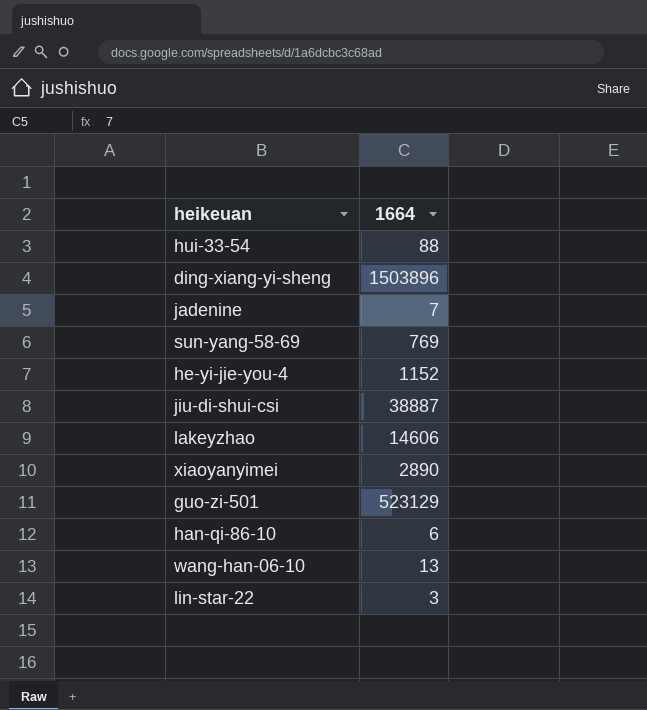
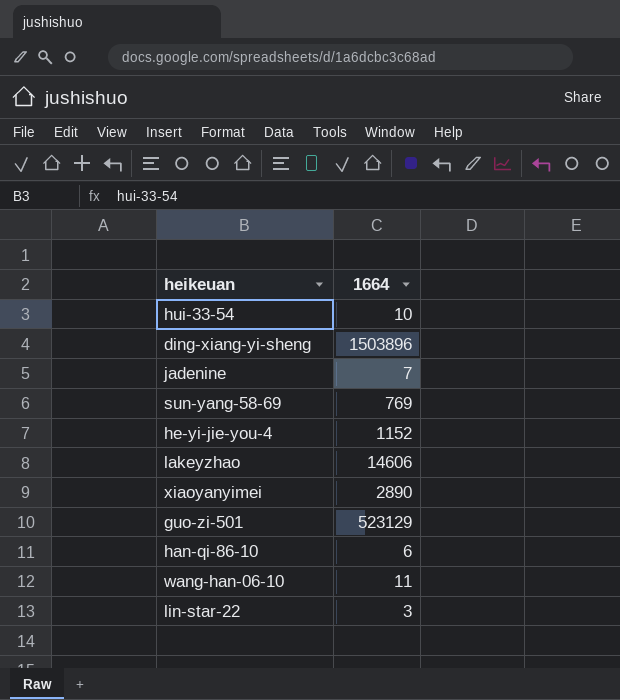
row jiu-di-shui-csi: 38887 -> none
hui-33-54 | 1664: 88 -> 10
wang-han-06-10 | 1664: 13 -> 11

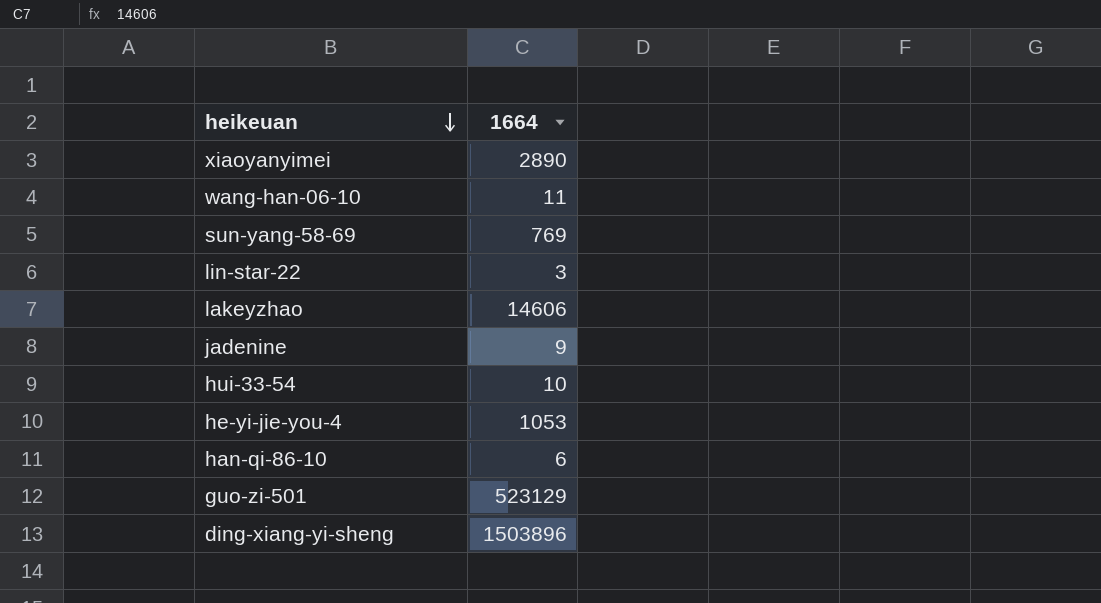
row order: none -> heikeuan descending
jadenine | 1664: 7 -> 9
he-yi-jie-you-4 | 1664: 1152 -> 1053

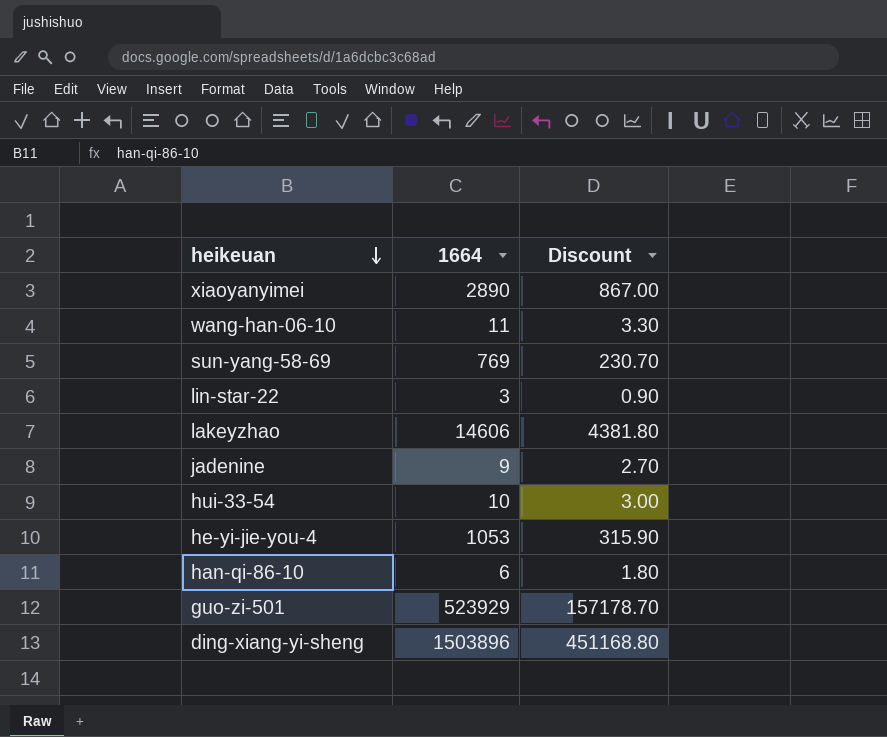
column Discount | formula: none -> [1664] * 0.3
guo-zi-501 | 1664: 523129 -> 523929

